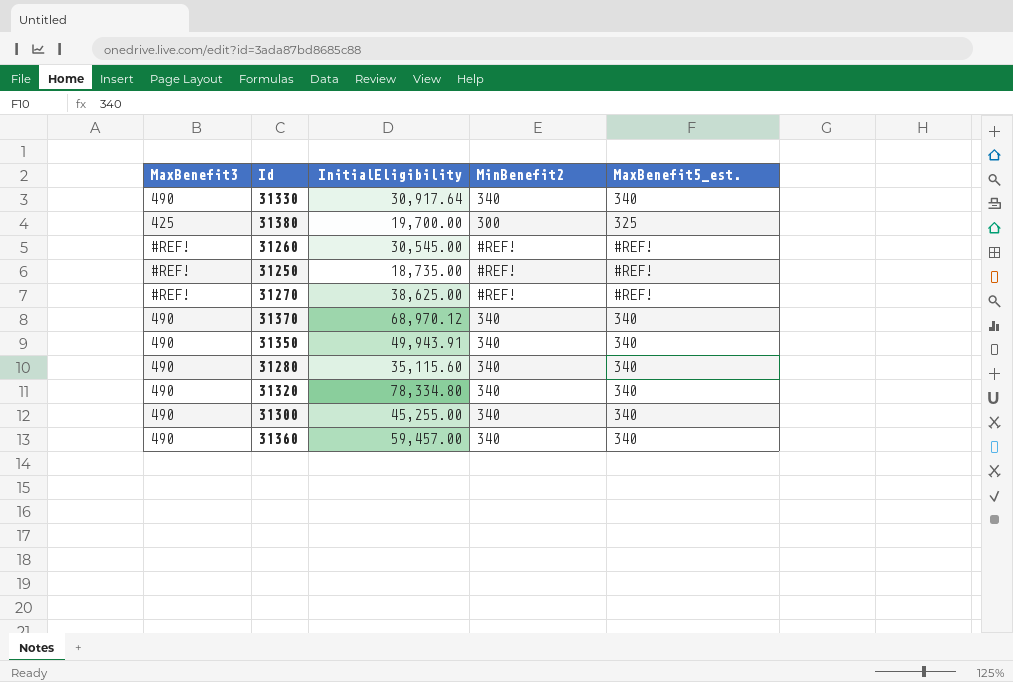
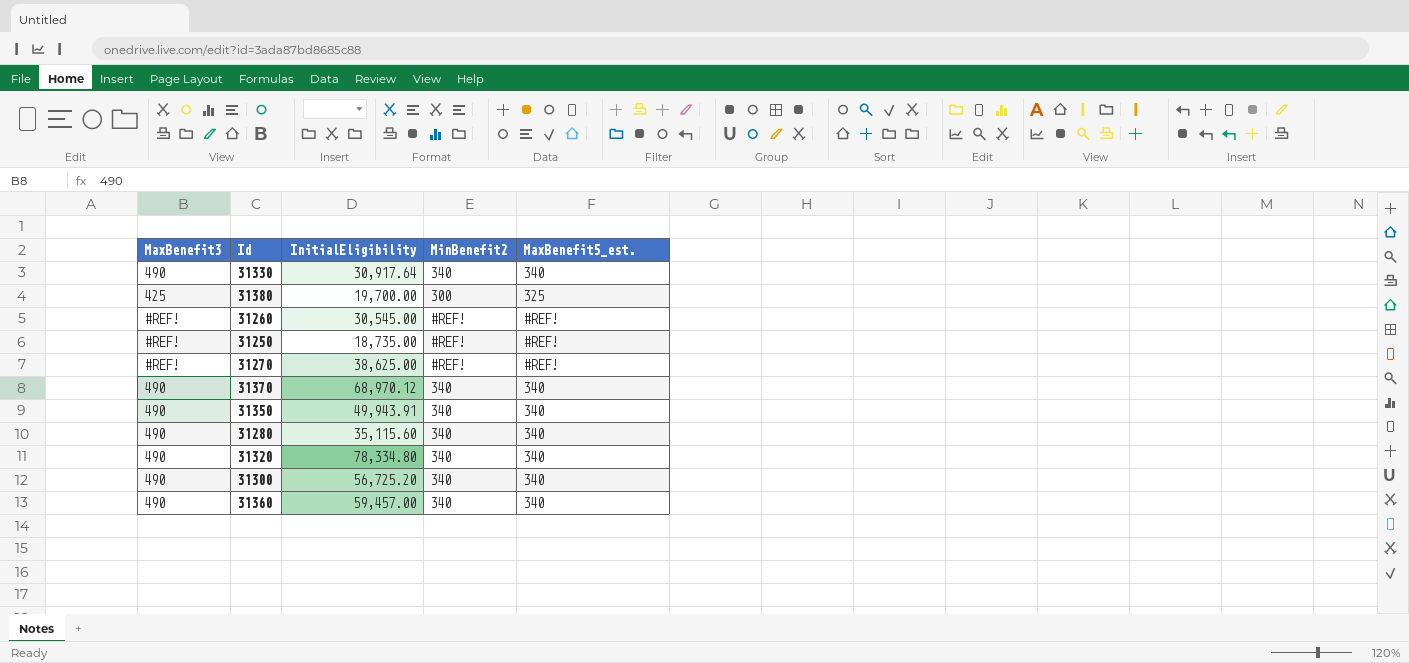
31300 | InitialEligibility: 45,255.00 -> 56,725.20

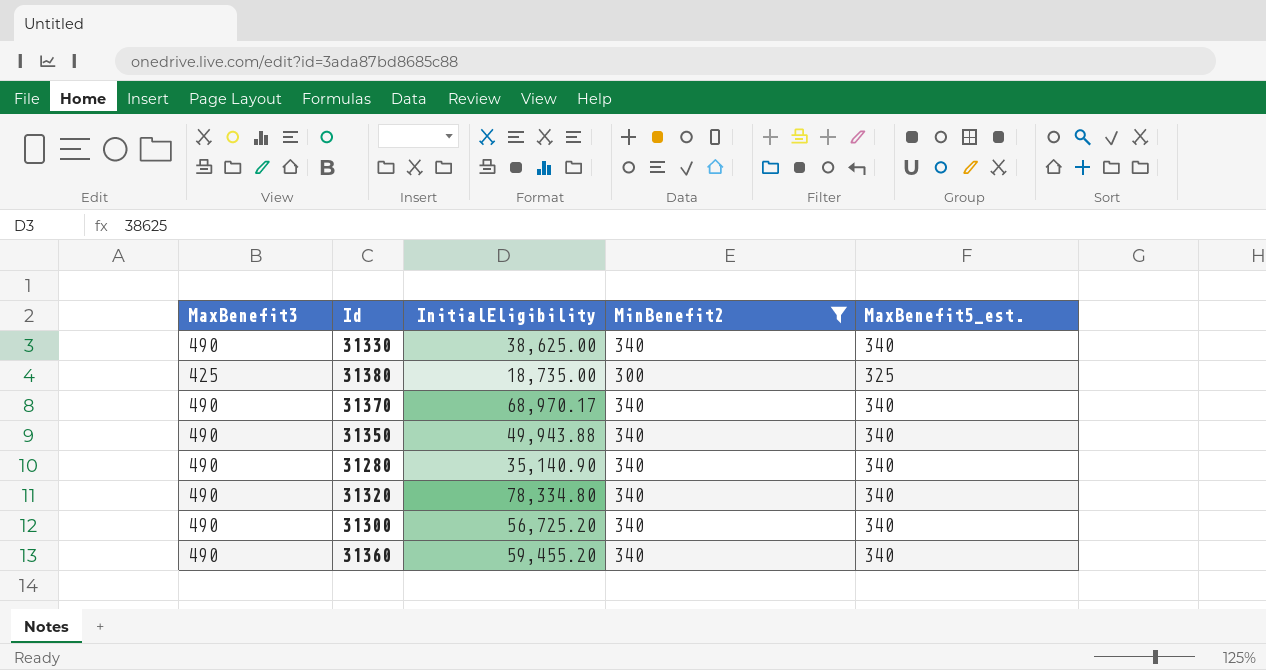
filter: none -> MinBenefit2 != #REF!
31330 | InitialEligibility: 30,917.64 -> 38,625.00
31380 | InitialEligibility: 19,700.00 -> 18,735.00
31370 | InitialEligibility: 68,970.12 -> 68,970.17
31350 | InitialEligibility: 49,943.91 -> 49,943.88
31280 | InitialEligibility: 35,115.60 -> 35,140.90
31360 | InitialEligibility: 59,457.00 -> 59,455.20

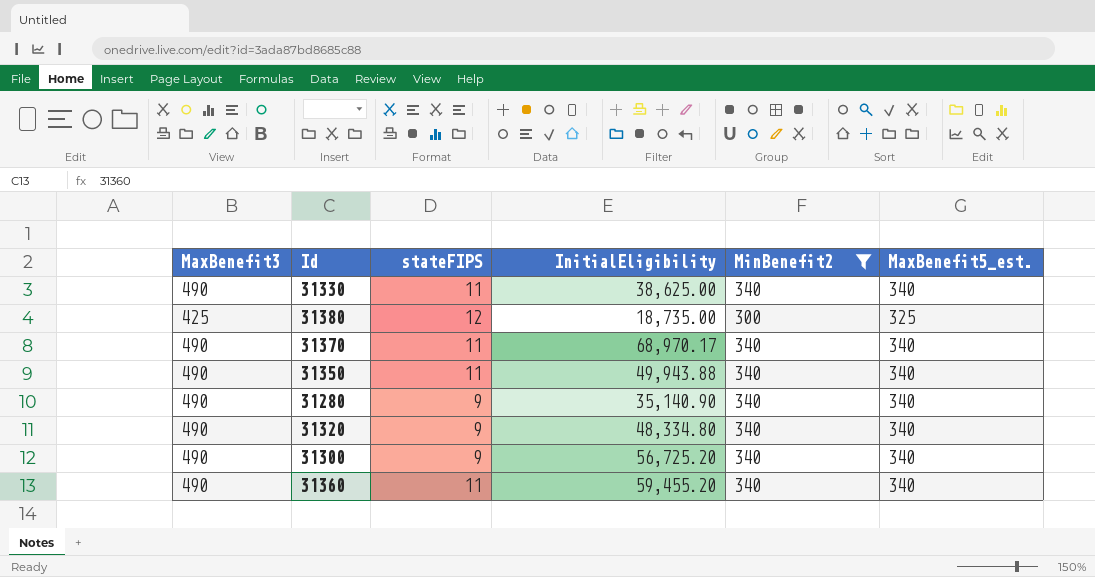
column stateFIPS | position: none -> 3
31320 | InitialEligibility: 78,334.80 -> 48,334.80

